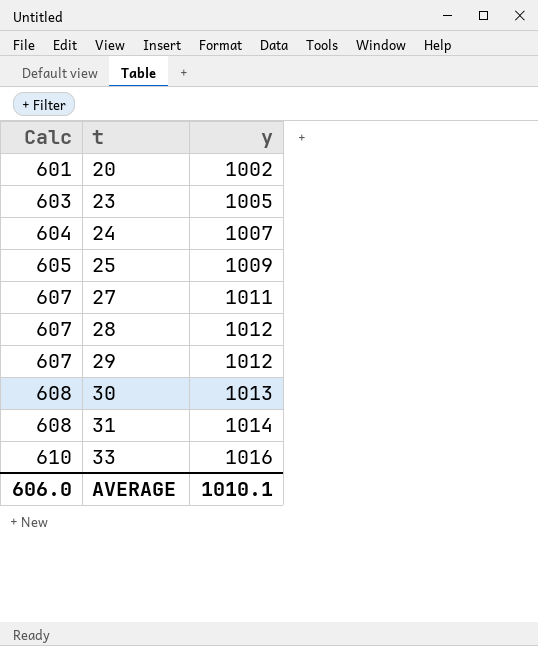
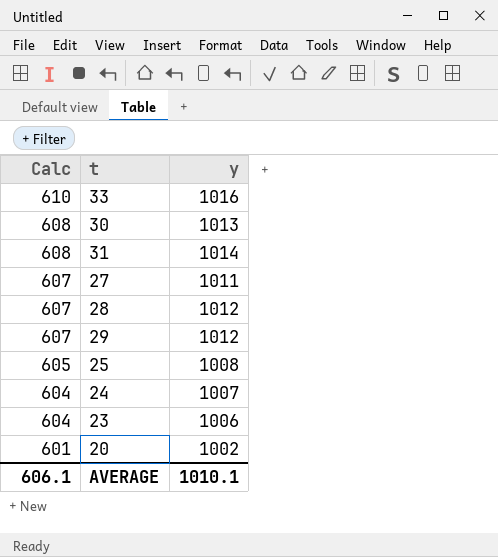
row order: Calc ascending -> Calc descending
25 | y: 1009 -> 1008
23 | Calc: 603 -> 604
23 | y: 1005 -> 1006
AVERAGE | Calc: 606.0 -> 606.1

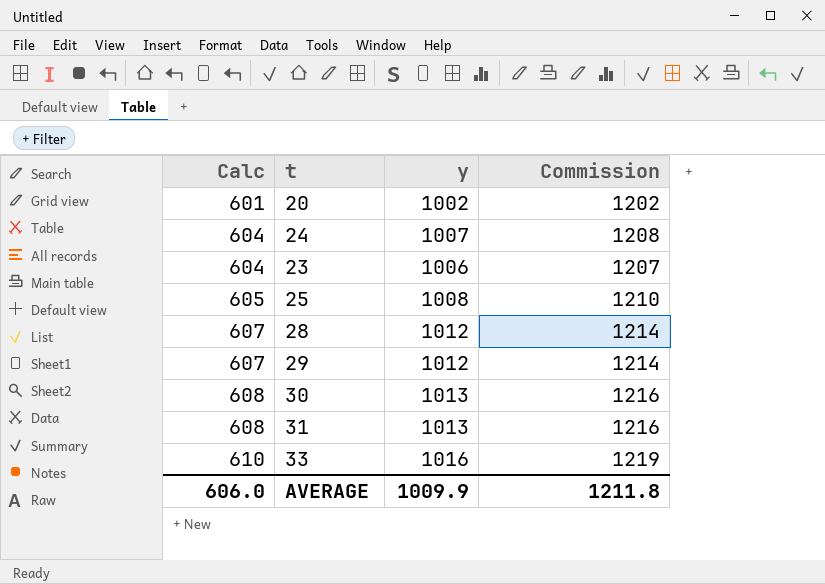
row order: Calc descending -> Calc ascending
column Commission | formula: none -> [y] * 1.2
row 27: 607 | 1011 -> none
31 | y: 1014 -> 1013
AVERAGE | Calc: 606.1 -> 606.0
AVERAGE | y: 1010.1 -> 1009.9

